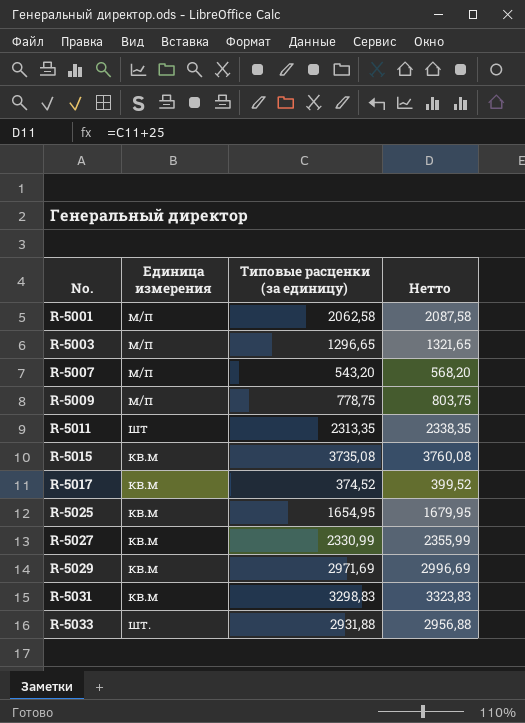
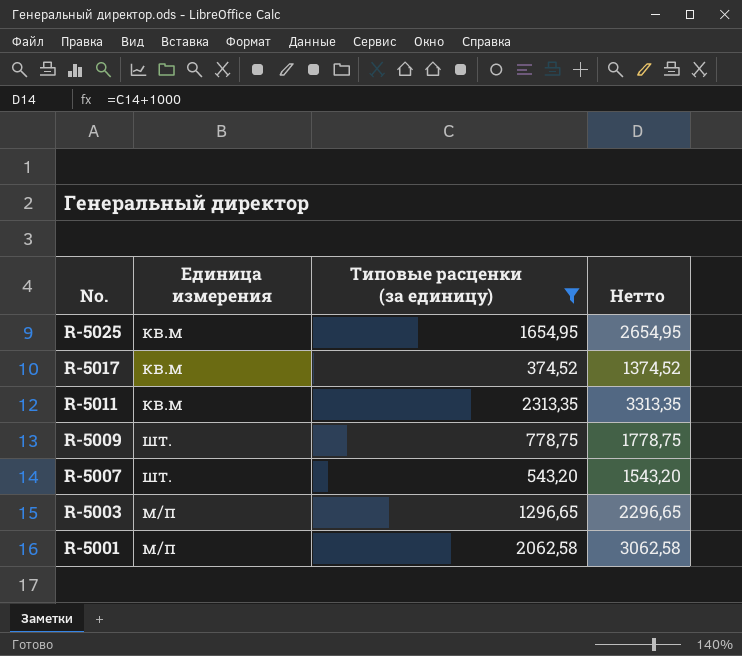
filter: none -> Типовые расценки (за единицу) <= 2313,35
row order: No. ascending -> No. descending
column Нетто | formula: [Типовые расценки (за единицу)] + 25 -> [Типовые расценки (за единицу)] + 1000
R-5011 | Единица измерения: шт -> кв.м
R-5009 | Единица измерения: м/п -> шт.
R-5007 | Единица измерения: м/п -> шт.

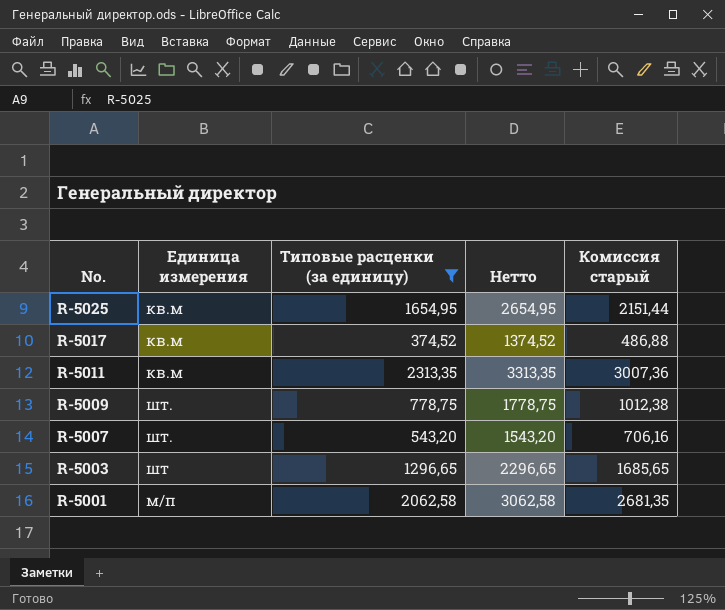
column Комиссия старый | formula: none -> [Типовые расценки (за единицу)] * 1,3
R-5003 | Единица измерения: м/п -> шт

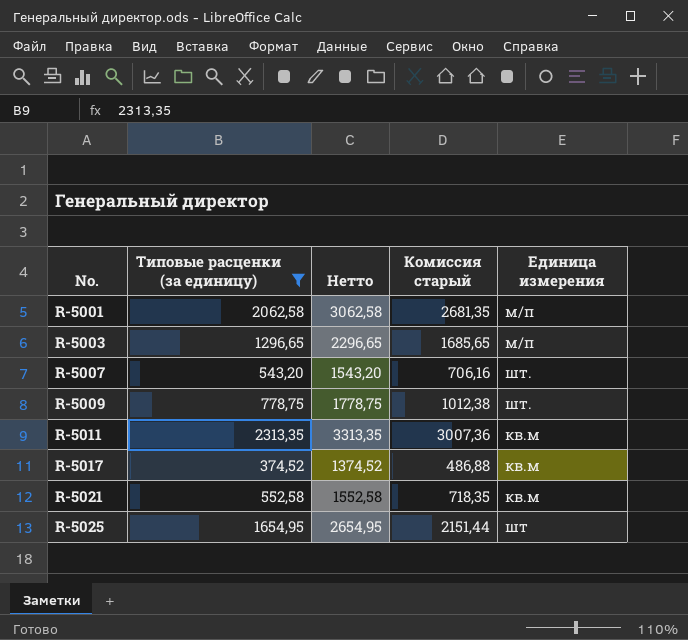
row order: No. descending -> No. ascending
column Единица измерения | position: 2 -> 5
R-5003 | Единица измерения: шт -> м/п
row R-5021: none -> 552,58 | 1552,58 | 718,35 | кв.м
R-5025 | Единица измерения: кв.м -> шт

